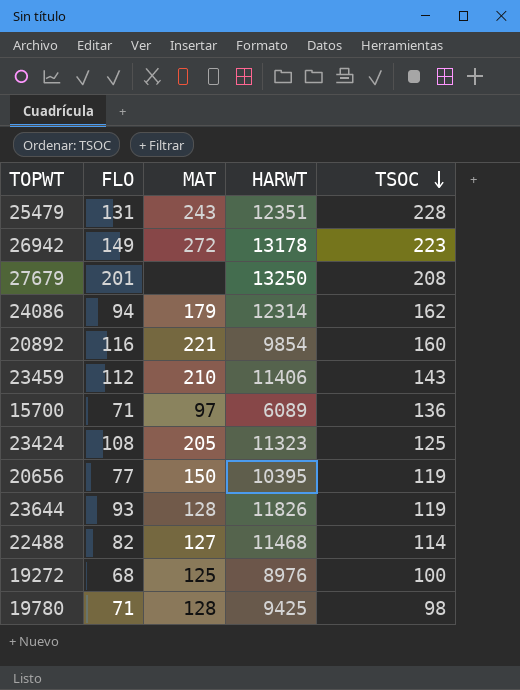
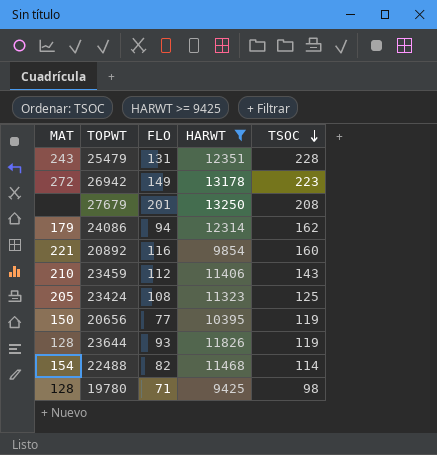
filter: none -> HARWT >= 9425
column MAT | position: 3 -> 1
22488 | MAT: 127 -> 154

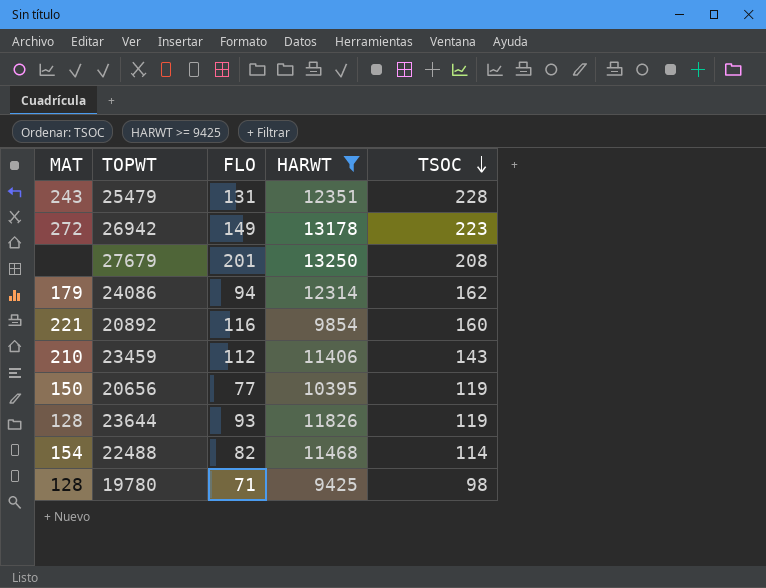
row 23424: 205 | 108 | 11323 | 125 -> none

